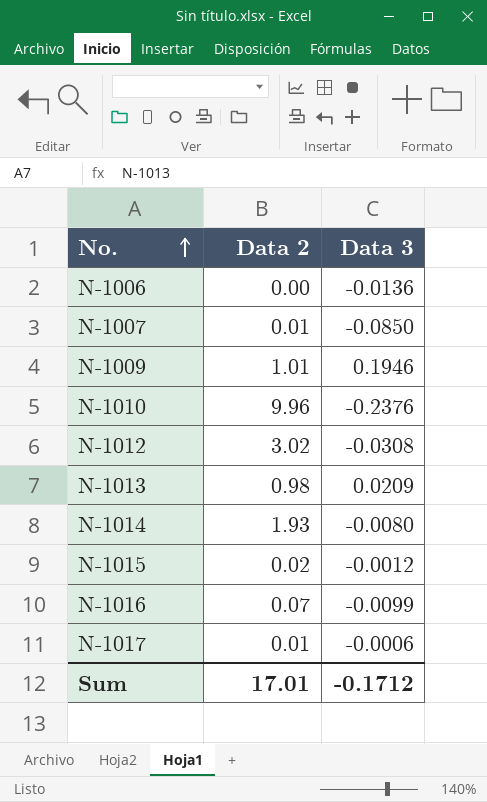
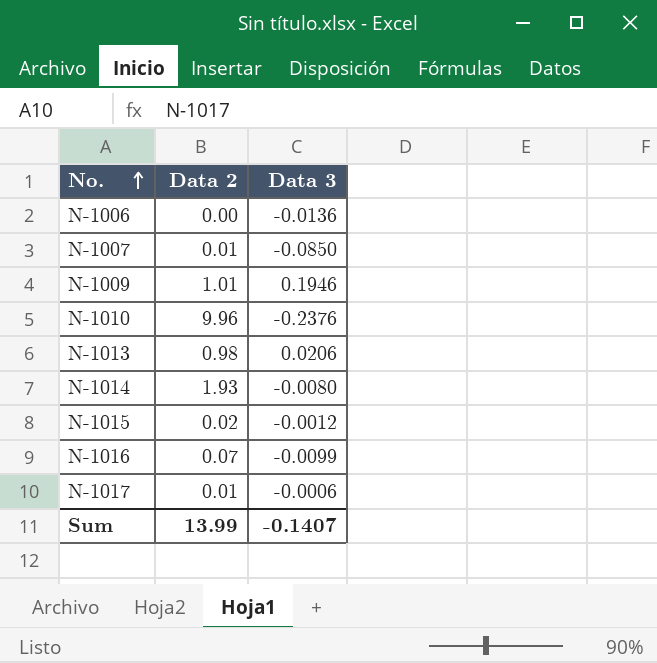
row N-1012: 3.02 | -0.0308 -> none
N-1013 | Data 3: 0.0209 -> 0.0206
Sum | Data 2: 17.01 -> 13.99
Sum | Data 3: -0.1712 -> -0.1407

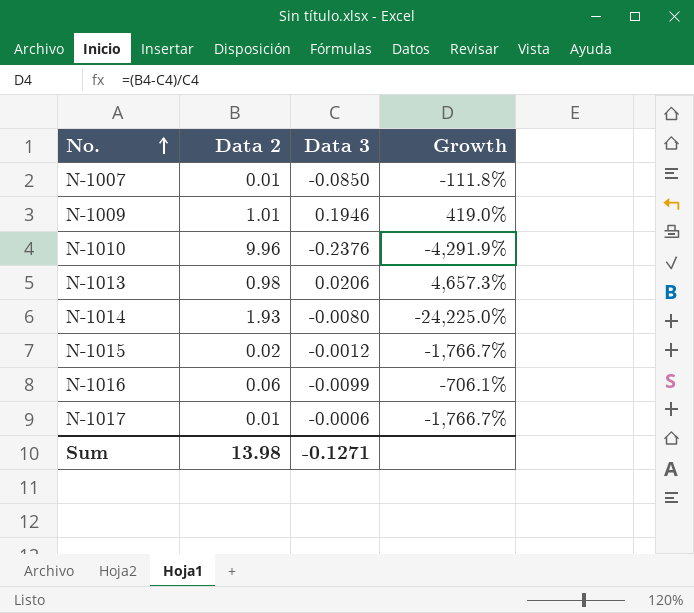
column Growth | formula: none -> ([Data 2] - [Data 3]) / [Data 3]
row N-1006: 0.00 | -0.0136 -> none
N-1016 | Data 2: 0.07 -> 0.06
Sum | Data 2: 13.99 -> 13.98
Sum | Data 3: -0.1407 -> -0.1271

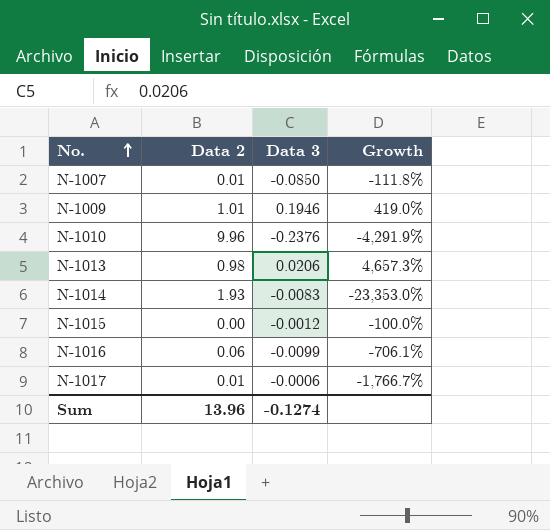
N-1014 | Data 3: -0.0080 -> -0.0083
N-1014 | Growth: -24,225.0% -> -23,353.0%
N-1015 | Data 2: 0.02 -> 0.00
N-1015 | Growth: -1,766.7% -> -100.0%
Sum | Data 2: 13.98 -> 13.96
Sum | Data 3: -0.1271 -> -0.1274

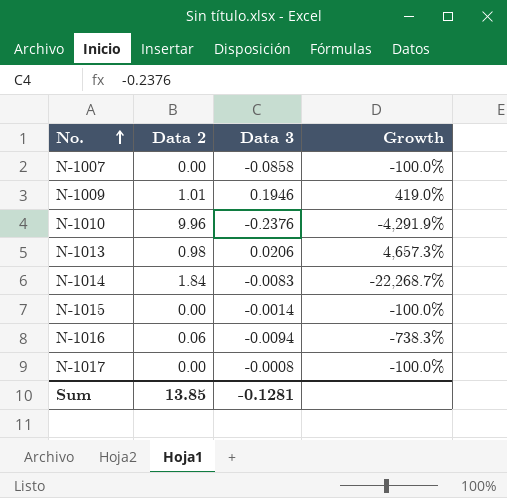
N-1007 | Data 2: 0.01 -> 0.00
N-1007 | Data 3: -0.0850 -> -0.0858
N-1007 | Growth: -111.8% -> -100.0%
N-1014 | Data 2: 1.93 -> 1.84
N-1014 | Growth: -23,353.0% -> -22,268.7%
N-1015 | Data 3: -0.0012 -> -0.0014
N-1016 | Data 3: -0.0099 -> -0.0094
N-1016 | Growth: -706.1% -> -738.3%
N-1017 | Data 2: 0.01 -> 0.00
N-1017 | Data 3: -0.0006 -> -0.0008
N-1017 | Growth: -1,766.7% -> -100.0%
Sum | Data 2: 13.96 -> 13.85
Sum | Data 3: -0.1274 -> -0.1281

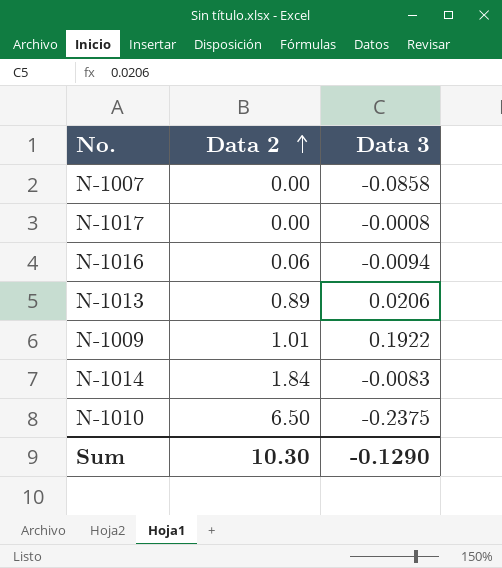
row order: No. ascending -> Data 2 ascending
column Growth | formula: ([Data 2] - [Data 3]) / [Data 3] -> none
row N-1015: 0.00 | -0.0014 | -100.0% -> none
N-1013 | Data 2: 0.98 -> 0.89
N-1009 | Data 3: 0.1946 -> 0.1922
N-1010 | Data 2: 9.96 -> 6.50
N-1010 | Data 3: -0.2376 -> -0.2375
Sum | Data 2: 13.85 -> 10.30
Sum | Data 3: -0.1281 -> -0.1290

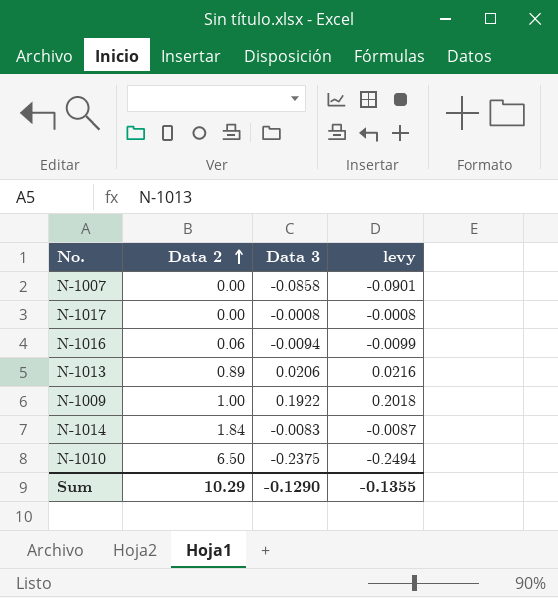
column levy | formula: none -> [Data 3] * 1.05
N-1009 | Data 2: 1.01 -> 1.00
Sum | Data 2: 10.30 -> 10.29

